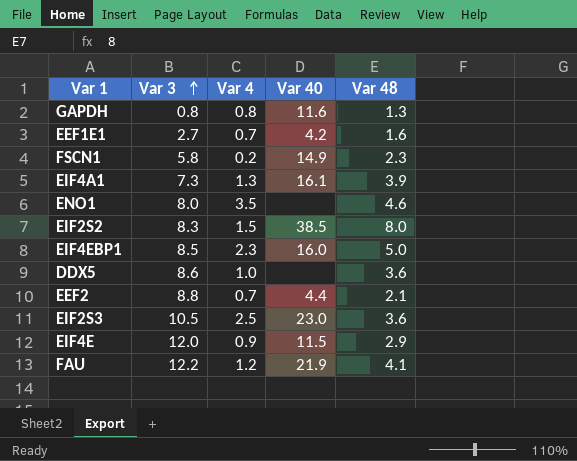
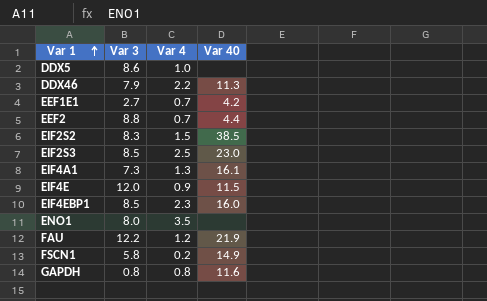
row order: Var 3 ascending -> Var 1 ascending
column Var 48 | position: 5 -> none
row DDX46: none -> 7.9 | 2.2 | 11.3
EIF2S3 | Var 3: 10.5 -> 8.5

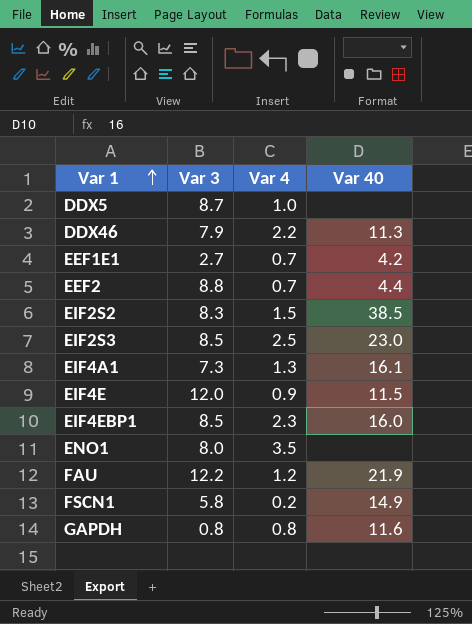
DDX5 | Var 3: 8.6 -> 8.7

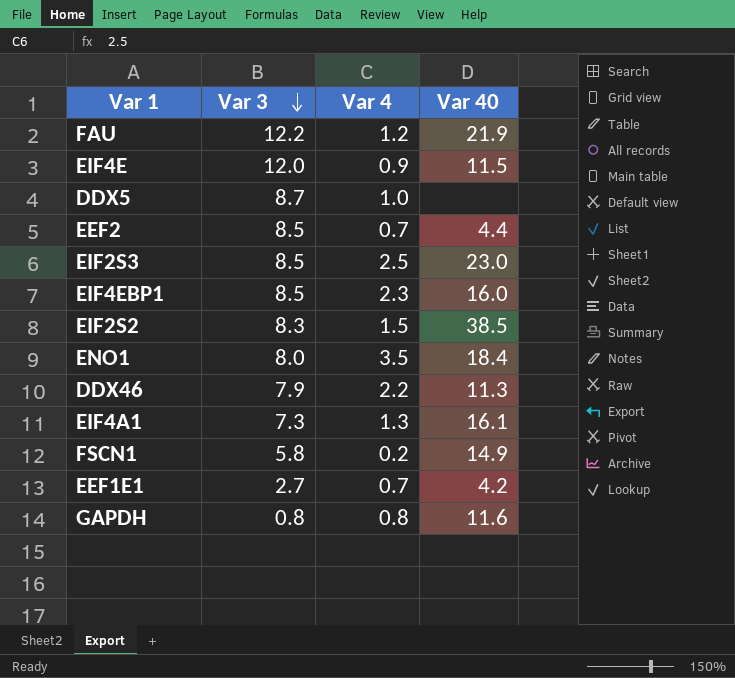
row order: Var 1 ascending -> Var 3 descending
EEF2 | Var 3: 8.8 -> 8.5
ENO1 | Var 40: none -> 18.4

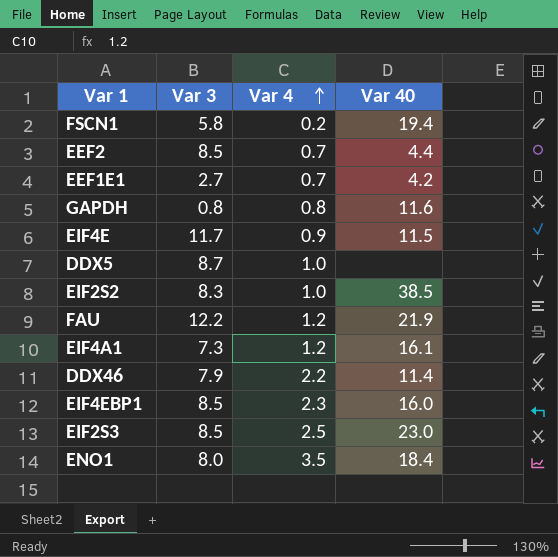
row order: Var 3 descending -> Var 4 ascending
FSCN1 | Var 40: 14.9 -> 19.4
EIF4E | Var 3: 12.0 -> 11.7
EIF2S2 | Var 4: 1.5 -> 1.0
EIF4A1 | Var 4: 1.3 -> 1.2
DDX46 | Var 40: 11.3 -> 11.4

